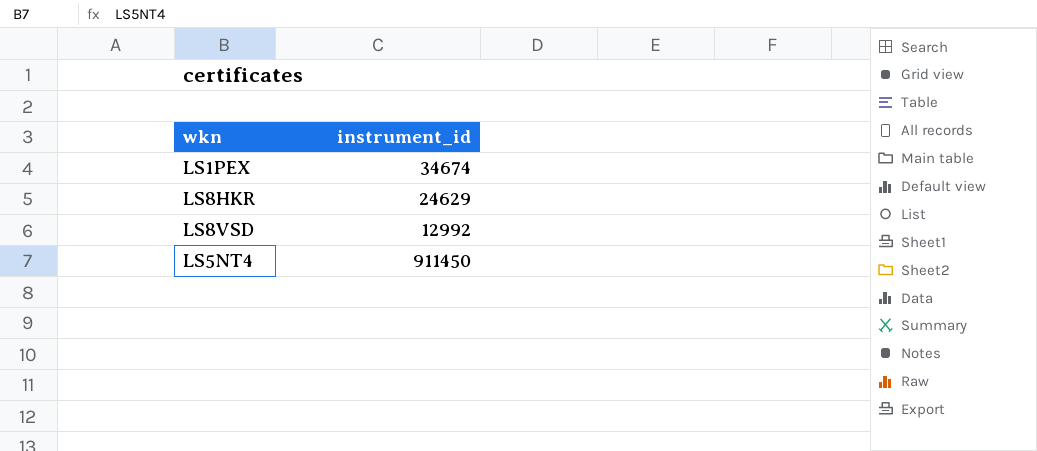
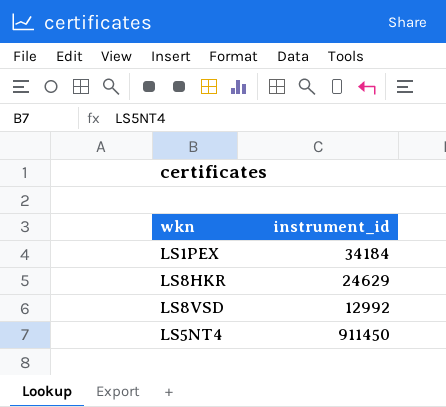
LS1PEX | instrument_id: 34674 -> 34184

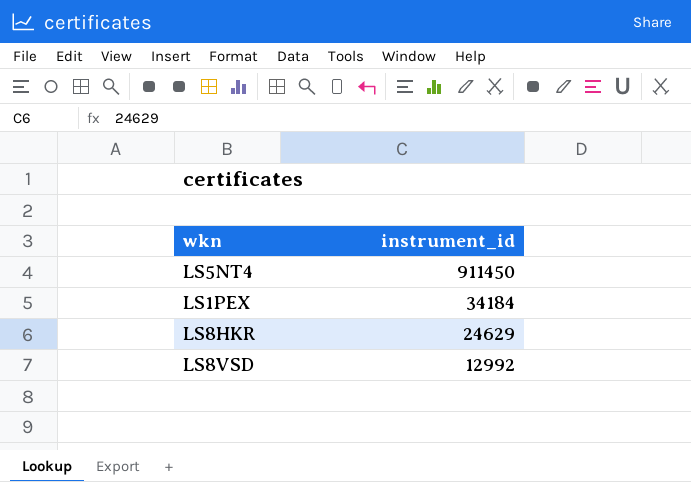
row order: none -> instrument_id descending

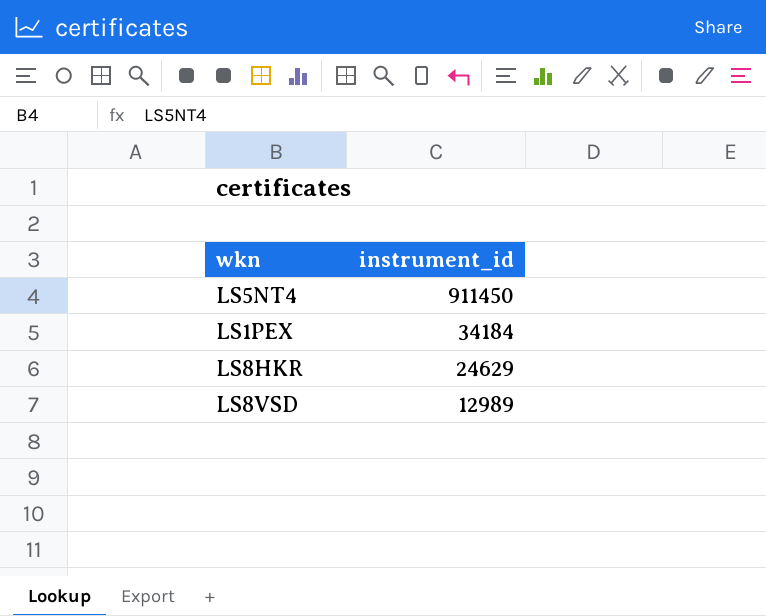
LS8VSD | instrument_id: 12992 -> 12989

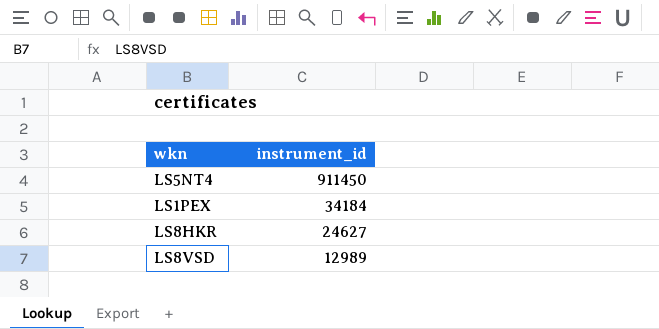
LS8HKR | instrument_id: 24629 -> 24627

